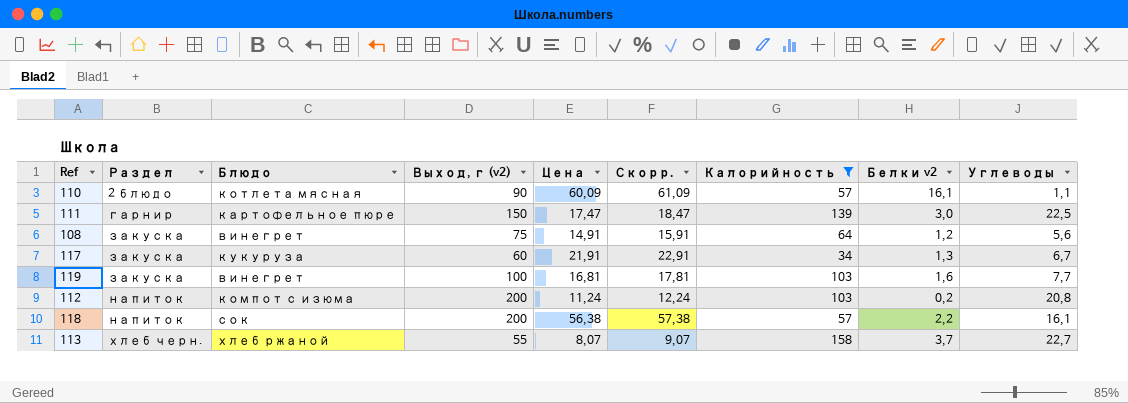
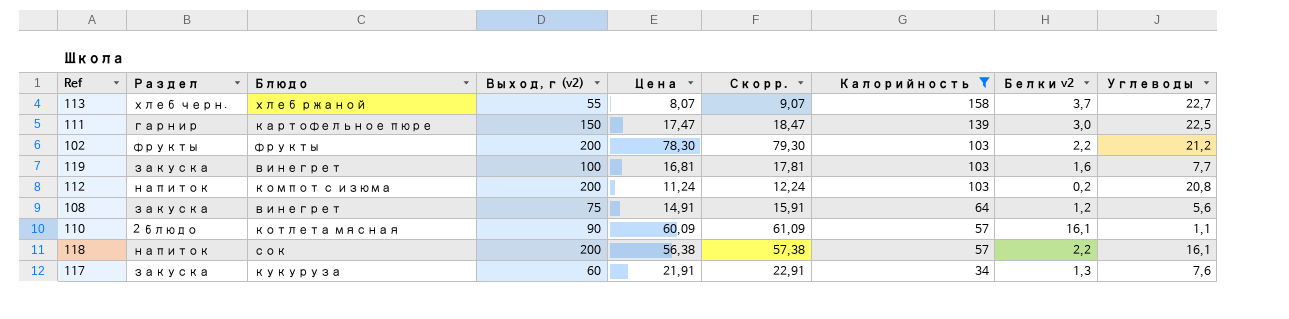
row order: Раздел ascending -> Калорийность descending
row 102: none -> фрукты | фрукты | 200 | 78,30 | 79,30 | 103 | 2,2 | 21,2
117 | Углеводы: 6,7 -> 7,6

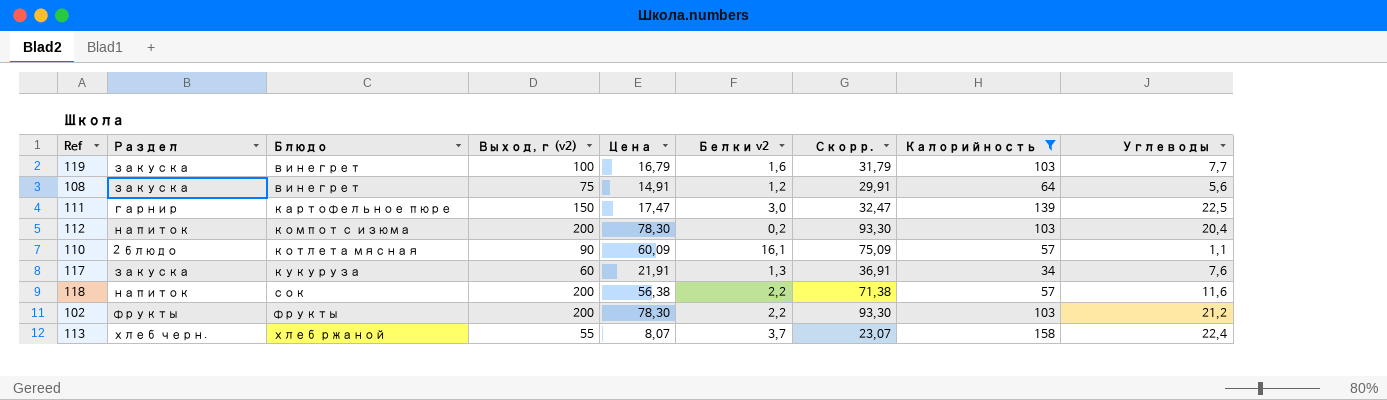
row order: Калорийность descending -> Блюдо ascending
column Белки v2 | position: 8 -> 6
column Скорр. | formula: [Цена] + 1 -> [Цена] + 15
119 | Цена: 16,81 -> 16,79
112 | Цена: 11,24 -> 78,30
112 | Углеводы: 20,8 -> 20,4
118 | Углеводы: 16,1 -> 11,6
113 | Углеводы: 22,7 -> 22,4

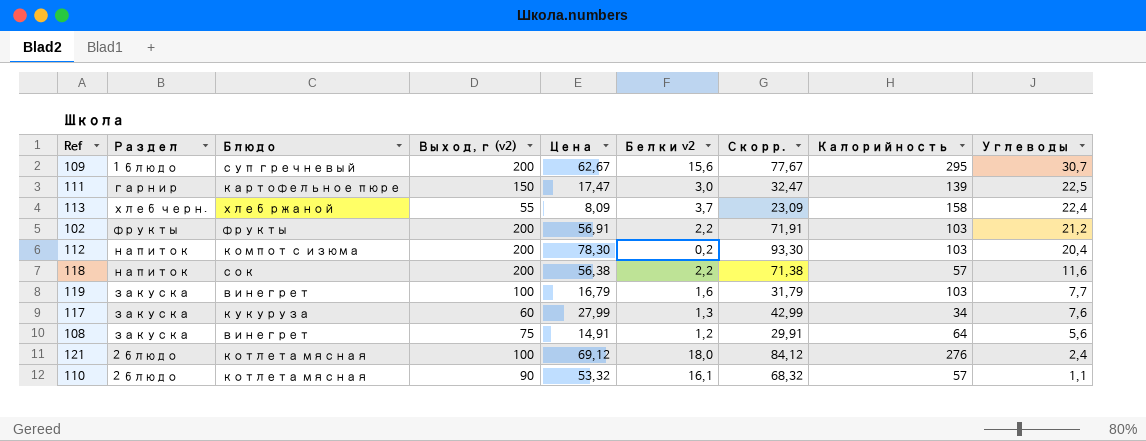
filter: Калорийность <= 158 -> none
row order: Блюдо ascending -> Углеводы descending
113 | Цена: 8,07 -> 8,09
113 | Скорр.: 23,07 -> 23,09
102 | Цена: 78,30 -> 56,91
102 | Скорр.: 93,30 -> 71,91
117 | Цена: 21,91 -> 27,99
117 | Скорр.: 36,91 -> 42,99
110 | Цена: 60,09 -> 53,32
110 | Скорр.: 75,09 -> 68,32

